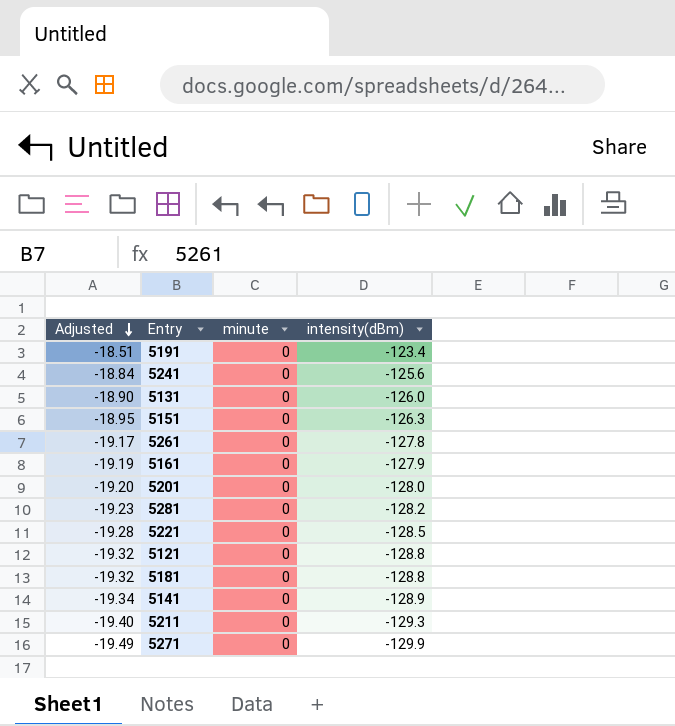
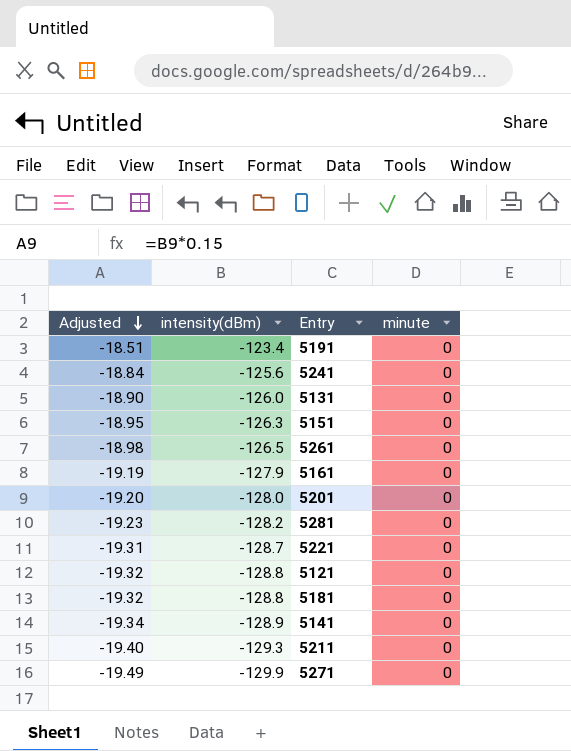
column intensity(dBm) | position: 4 -> 2
5261 | Adjusted: -19.17 -> -18.98
5261 | intensity(dBm): -127.8 -> -126.5
5221 | Adjusted: -19.28 -> -19.31
5221 | intensity(dBm): -128.5 -> -128.7

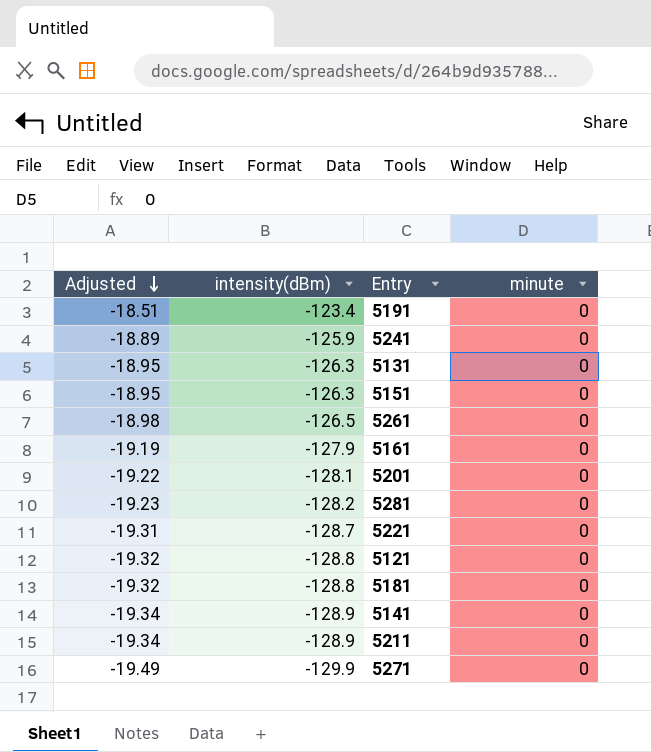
5241 | Adjusted: -18.84 -> -18.89
5241 | intensity(dBm): -125.6 -> -125.9
5131 | Adjusted: -18.90 -> -18.95
5131 | intensity(dBm): -126.0 -> -126.3
5201 | Adjusted: -19.20 -> -19.22
5201 | intensity(dBm): -128.0 -> -128.1
5211 | Adjusted: -19.40 -> -19.34
5211 | intensity(dBm): -129.3 -> -128.9

